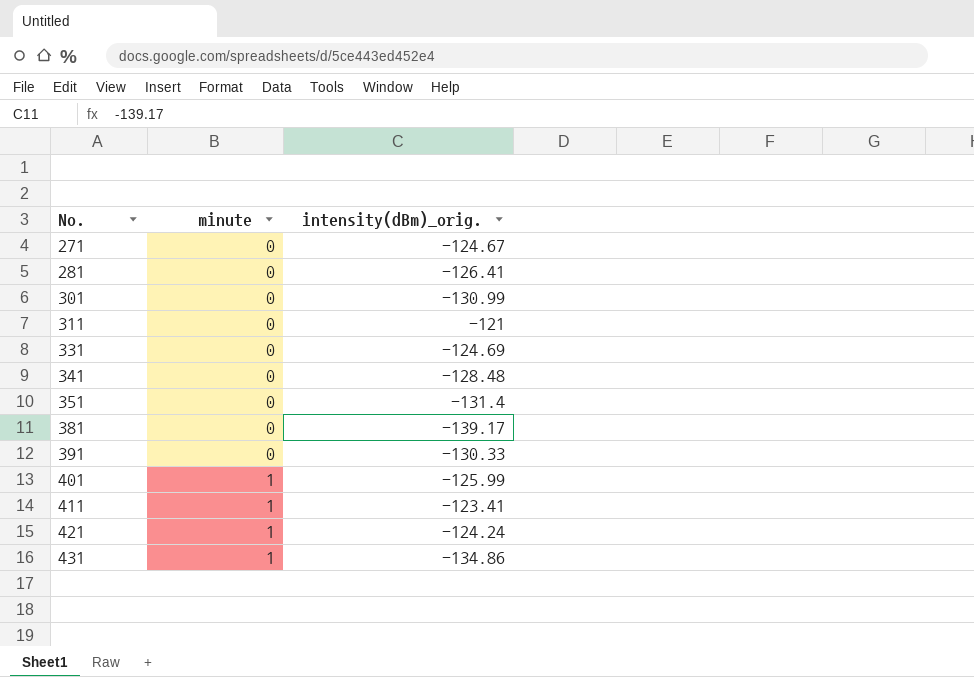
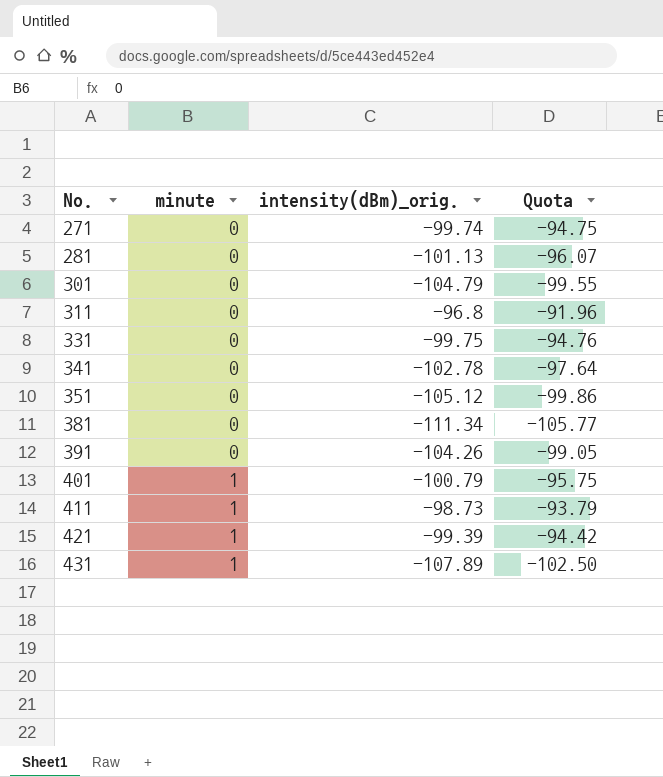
column Quota | formula: none -> [intensity(dBm)_orig.] * 0.95
271 | intensity(dBm)_orig.: -124.67 -> -99.74
281 | intensity(dBm)_orig.: -126.41 -> -101.13
301 | intensity(dBm)_orig.: -130.99 -> -104.79
311 | intensity(dBm)_orig.: -121 -> -96.8
331 | intensity(dBm)_orig.: -124.69 -> -99.75
341 | intensity(dBm)_orig.: -128.48 -> -102.78
351 | intensity(dBm)_orig.: -131.4 -> -105.12
381 | intensity(dBm)_orig.: -139.17 -> -111.34
391 | intensity(dBm)_orig.: -130.33 -> -104.26
401 | intensity(dBm)_orig.: -125.99 -> -100.79
411 | intensity(dBm)_orig.: -123.41 -> -98.73
421 | intensity(dBm)_orig.: -124.24 -> -99.39
431 | intensity(dBm)_orig.: -134.86 -> -107.89

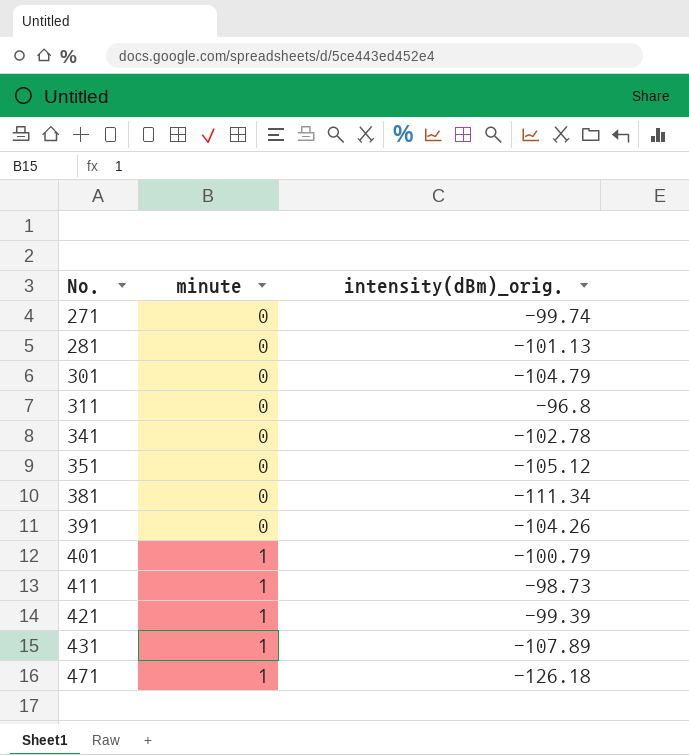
column Quota | formula: [intensity(dBm)_orig.] * 0.95 -> none
row 331: 0 | -99.75 | -94.76 -> none
row 471: none -> 1 | -126.18

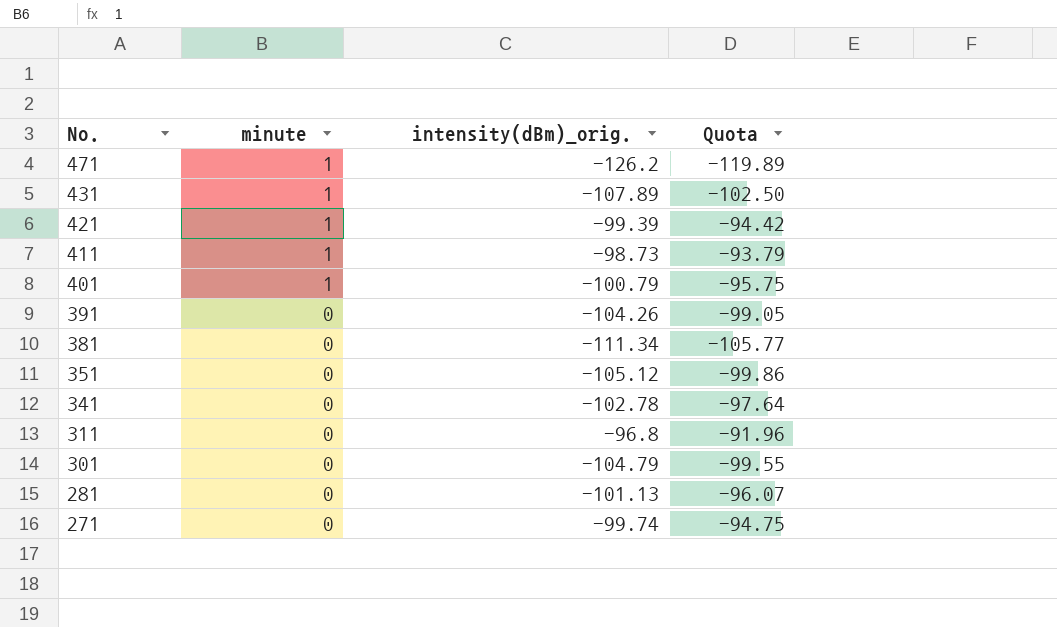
row order: No. ascending -> No. descending
column Quota | formula: none -> [intensity(dBm)_orig.] * 0.95
471 | intensity(dBm)_orig.: -126.18 -> -126.2

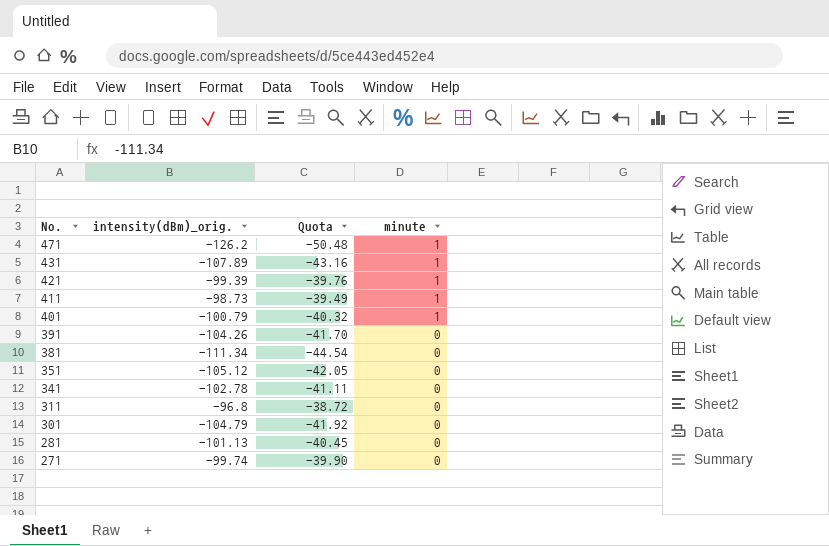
column Quota | formula: [intensity(dBm)_orig.] * 0.95 -> [intensity(dBm)_orig.] * 0.4
column minute | position: 2 -> 4

